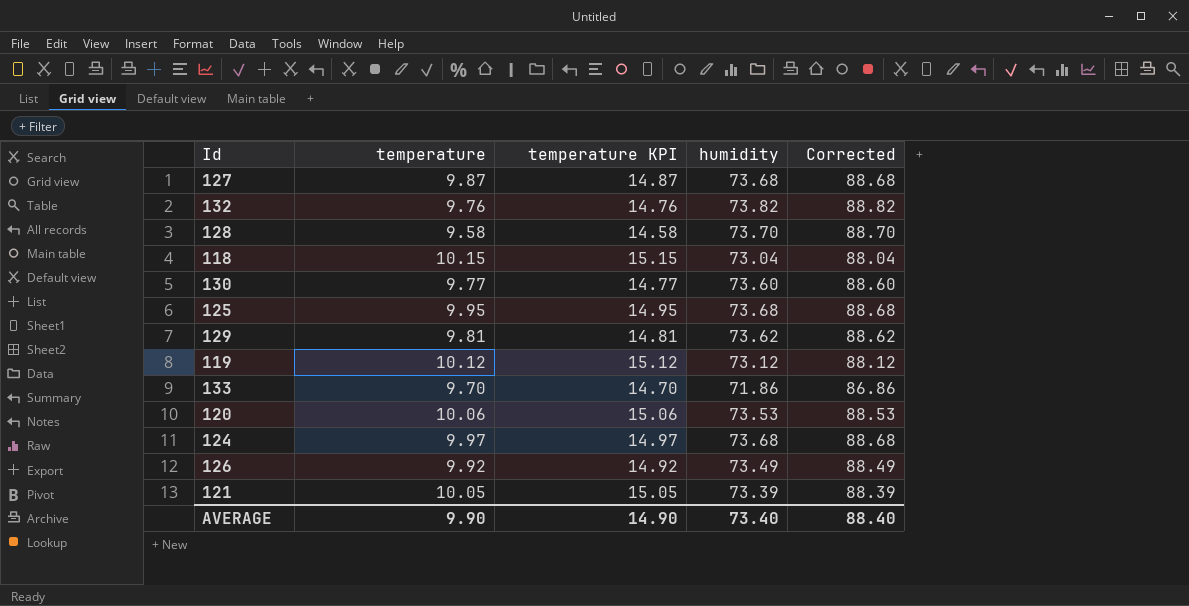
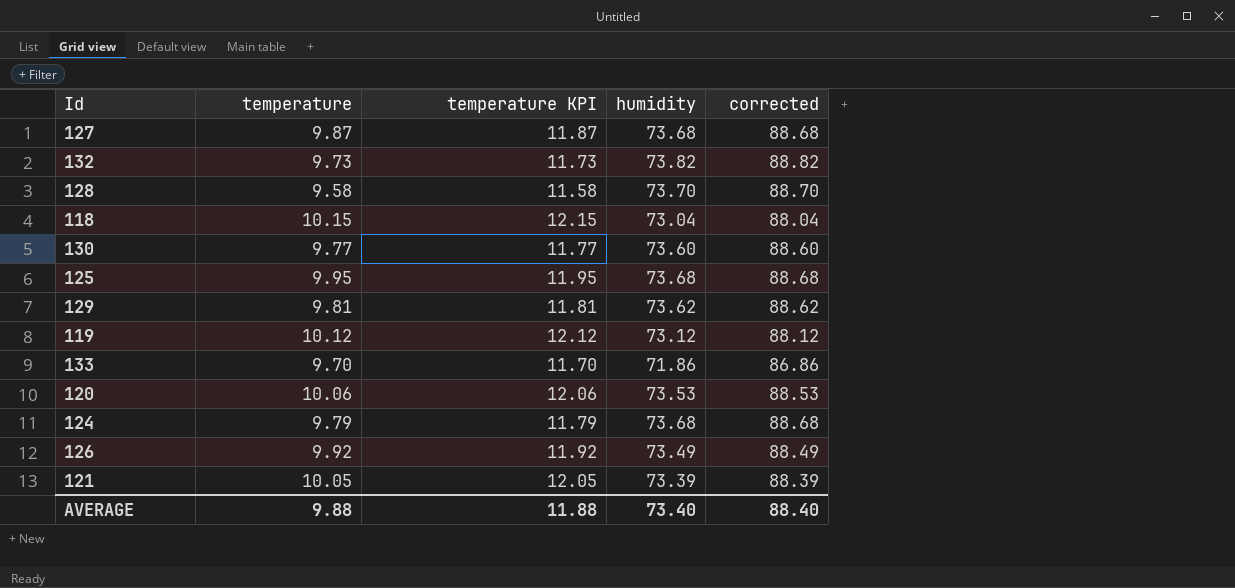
column temperature KPI | formula: [temperature] + 5 -> [temperature] + 2
column name: Corrected -> corrected
132 | temperature: 9.76 -> 9.73
124 | temperature: 9.97 -> 9.79
AVERAGE | temperature: 9.90 -> 9.88
AVERAGE | temperature KPI: 14.90 -> 11.88

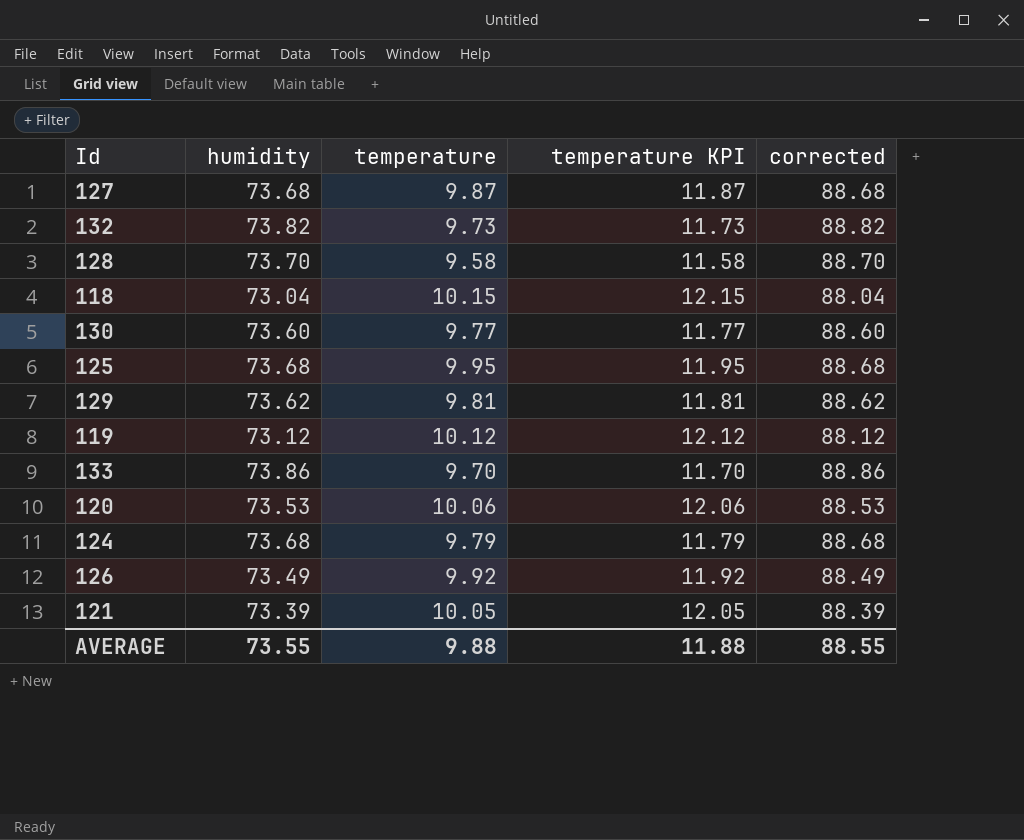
column humidity | position: 4 -> 2
133 | humidity: 71.86 -> 73.86
133 | corrected: 86.86 -> 88.86
AVERAGE | humidity: 73.40 -> 73.55
AVERAGE | corrected: 88.40 -> 88.55

